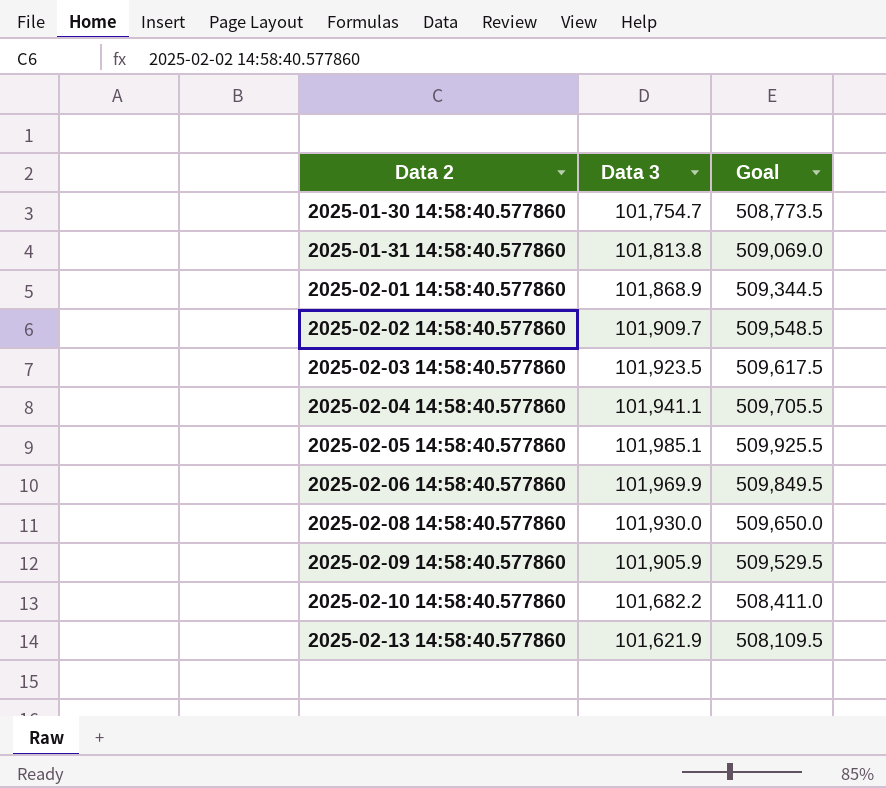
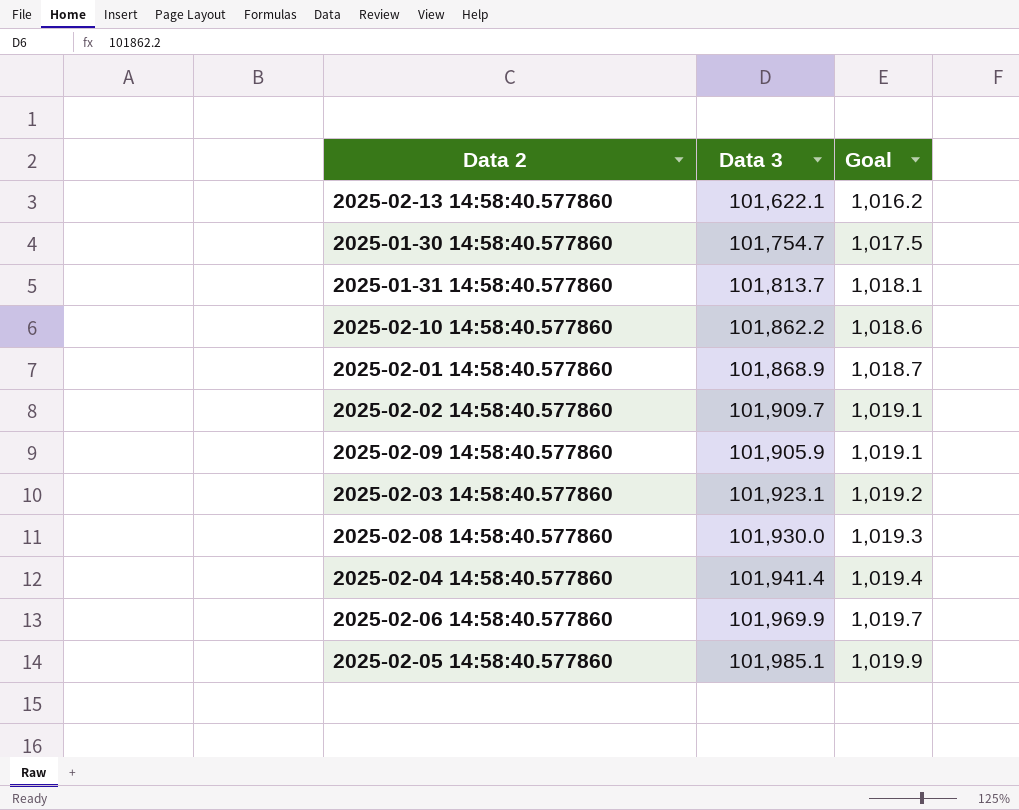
row order: Data 2 ascending -> Goal ascending
column Goal | formula: [Data 3] * 5 -> [Data 3] * 0.01
2025-02-13 14:58:40.577860 | Data 3: 101,621.9 -> 101,622.1
2025-01-31 14:58:40.577860 | Data 3: 101,813.8 -> 101,813.7
2025-02-10 14:58:40.577860 | Data 3: 101,682.2 -> 101,862.2
2025-02-03 14:58:40.577860 | Data 3: 101,923.5 -> 101,923.1
2025-02-04 14:58:40.577860 | Data 3: 101,941.1 -> 101,941.4

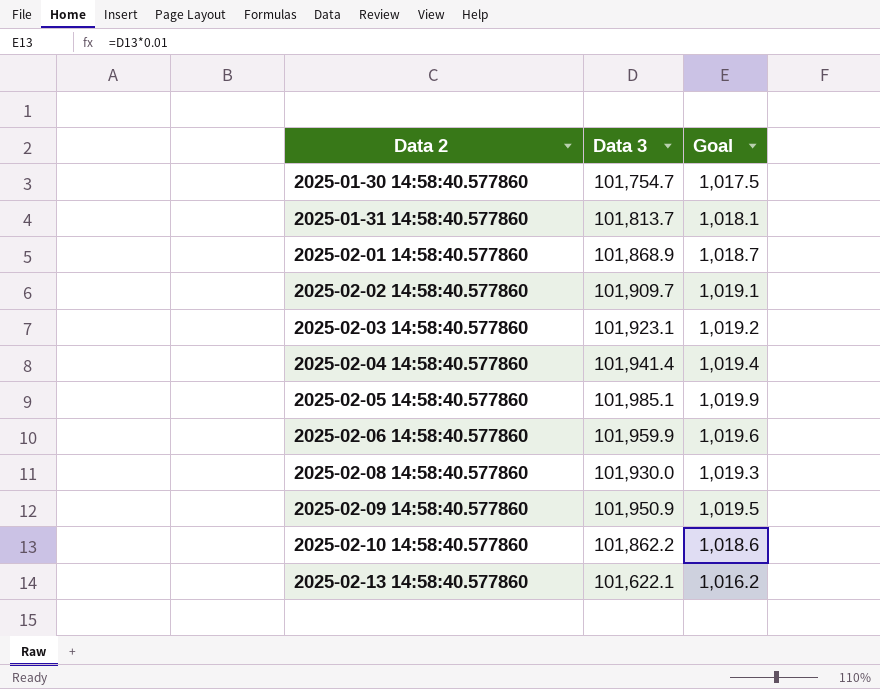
row order: Goal ascending -> Data 2 ascending
2025-02-06 14:58:40.577860 | Data 3: 101,969.9 -> 101,959.9
2025-02-06 14:58:40.577860 | Goal: 1,019.7 -> 1,019.6
2025-02-09 14:58:40.577860 | Data 3: 101,905.9 -> 101,950.9
2025-02-09 14:58:40.577860 | Goal: 1,019.1 -> 1,019.5

